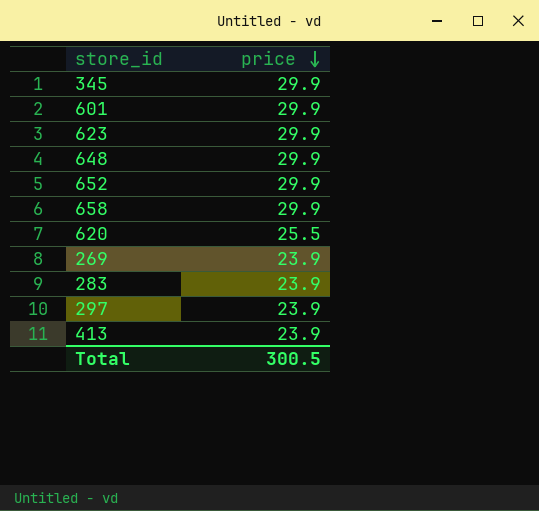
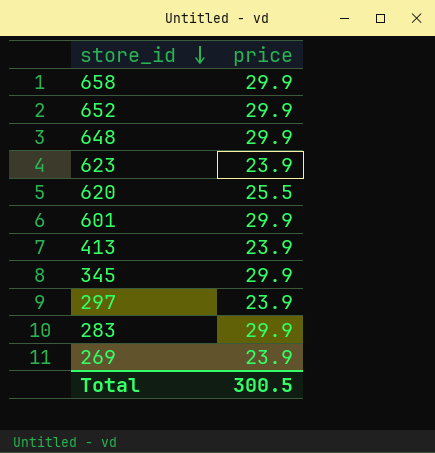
row order: price descending -> store_id descending
623 | price: 29.9 -> 23.9
283 | price: 23.9 -> 29.9

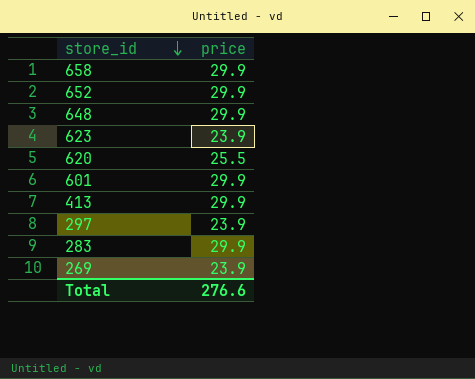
row 345: 29.9 -> none
413 | price: 23.9 -> 29.9
Total | price: 300.5 -> 276.6

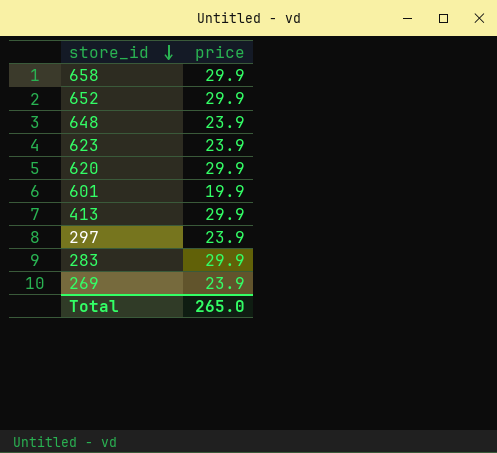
648 | price: 29.9 -> 23.9
620 | price: 25.5 -> 29.9
601 | price: 29.9 -> 19.9
Total | price: 276.6 -> 265.0

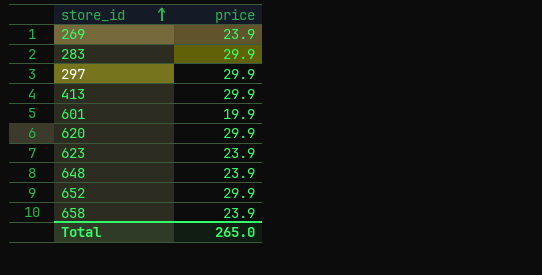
row order: store_id descending -> store_id ascending
297 | price: 23.9 -> 29.9
658 | price: 29.9 -> 23.9

